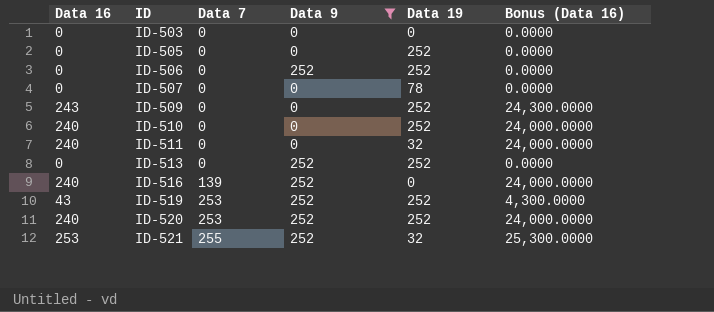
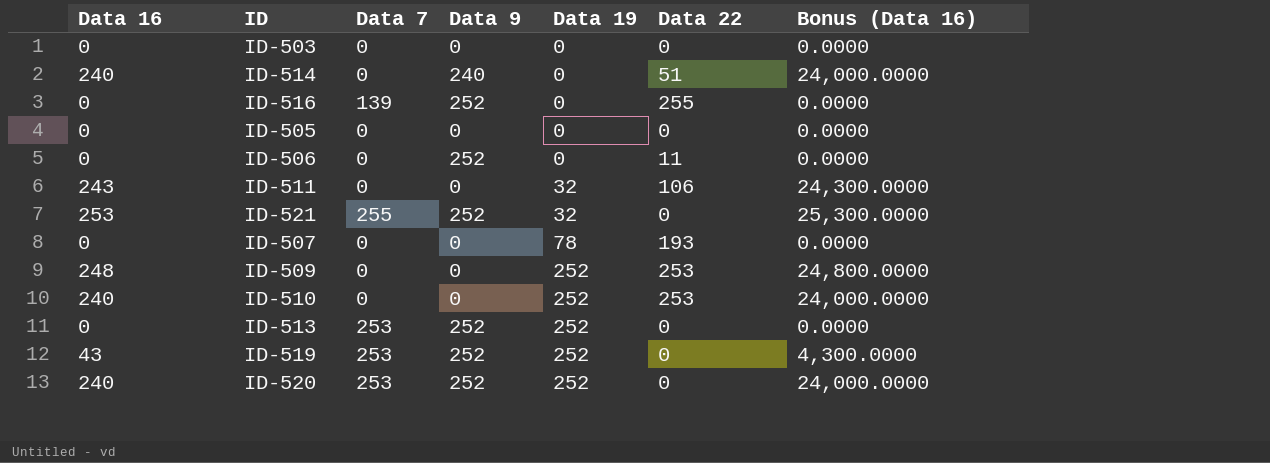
filter: Data 9 != 240 -> none
row order: ID ascending -> Data 19 ascending
column Data 22 | position: none -> 6
ID-516 | Data 16: 240 -> 0
ID-516 | Bonus (Data 16): 24,000.0000 -> 0.0000
ID-505 | Data 19: 252 -> 0
ID-506 | Data 19: 252 -> 0
ID-511 | Data 16: 240 -> 243
ID-511 | Bonus (Data 16): 24,000.0000 -> 24,300.0000
ID-509 | Data 16: 243 -> 248
ID-509 | Bonus (Data 16): 24,300.0000 -> 24,800.0000
ID-513 | Data 7: 0 -> 253

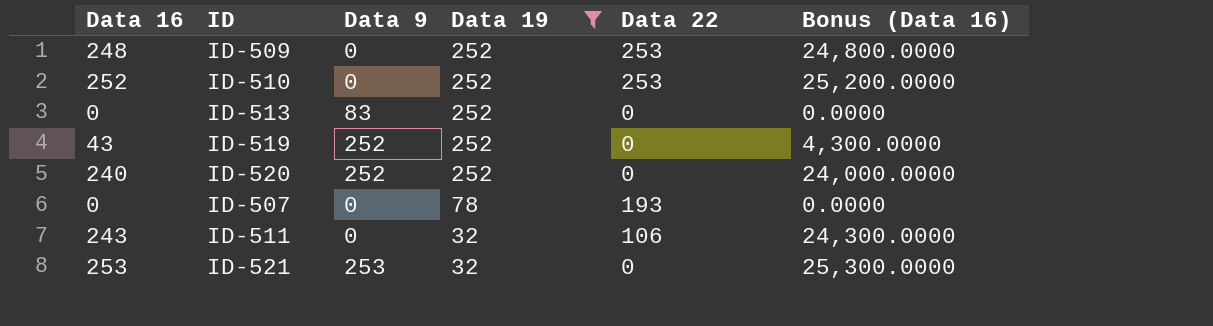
filter: none -> Data 19 != 0
row order: Data 19 ascending -> Data 19 descending
column Data 7 | position: 3 -> none
ID-510 | Data 16: 240 -> 252
ID-510 | Bonus (Data 16): 24,000.0000 -> 25,200.0000
ID-513 | Data 9: 252 -> 83
ID-521 | Data 9: 252 -> 253

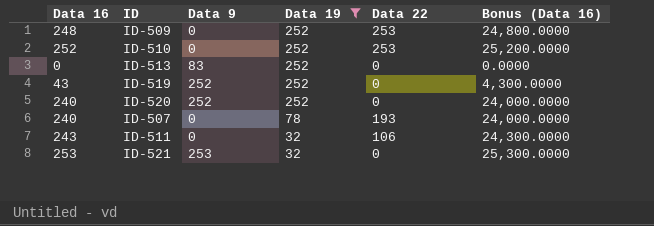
ID-507 | Data 16: 0 -> 240
ID-507 | Bonus (Data 16): 0.0000 -> 24,000.0000

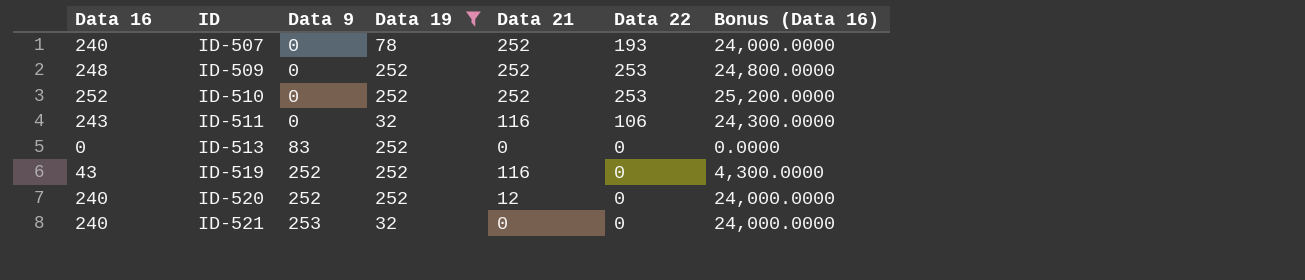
row order: Data 19 descending -> ID ascending
column Data 21 | position: none -> 5
ID-521 | Data 16: 253 -> 240
ID-521 | Bonus (Data 16): 25,300.0000 -> 24,000.0000

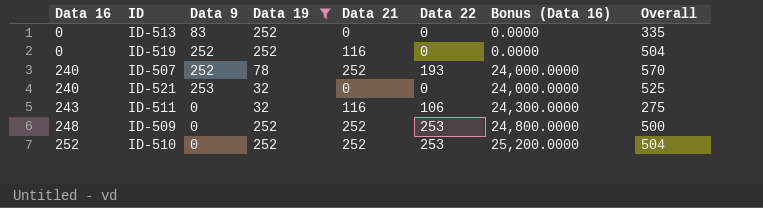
row order: ID ascending -> Data 16 ascending
column Overall | formula: none -> [Data 16] + [Data 9] + [Data 19]
row ID-520: 240 | 252 | 252 | 12 | 0 | 24,000.0000 -> none
ID-519 | Data 16: 43 -> 0
ID-519 | Bonus (Data 16): 4,300.0000 -> 0.0000
ID-507 | Data 9: 0 -> 252

